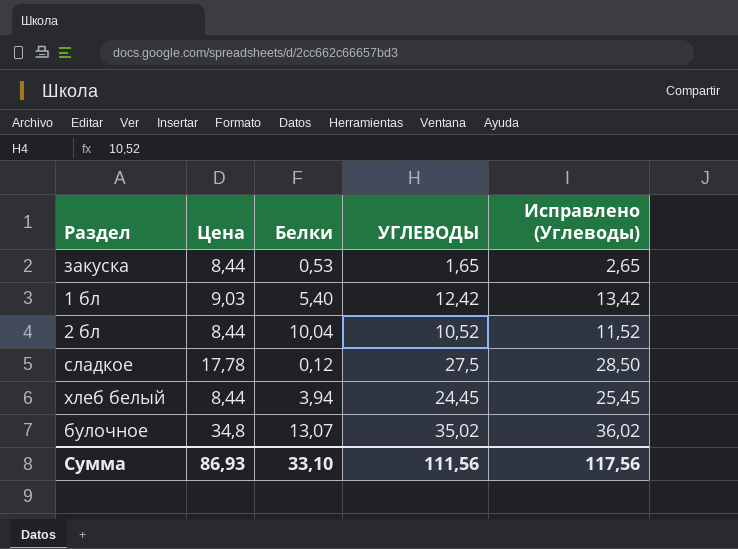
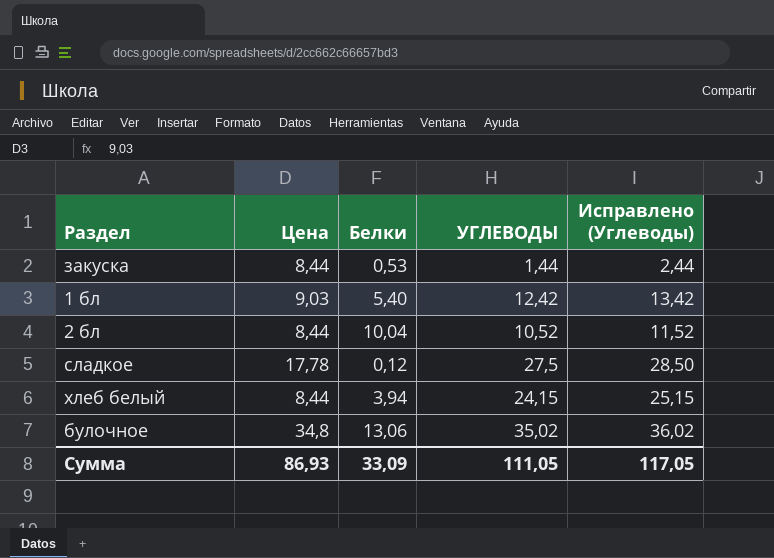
закуска | УГЛЕВОДЫ: 1,65 -> 1,44
закуска | Исправлено (Углеводы): 2,65 -> 2,44
хлеб белый | УГЛЕВОДЫ: 24,45 -> 24,15
хлеб белый | Исправлено (Углеводы): 25,45 -> 25,15
булочное | Белки: 13,07 -> 13,06
Сумма | Белки: 33,10 -> 33,09
Сумма | УГЛЕВОДЫ: 111,56 -> 111,05
Сумма | Исправлено (Углеводы): 117,56 -> 117,05

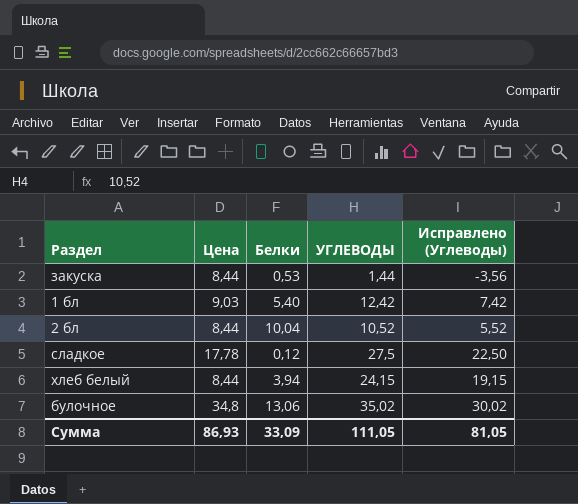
column Исправлено (Углеводы) | formula: [УГЛЕВОДЫ] + 1 -> [УГЛЕВОДЫ] - 5
Сумма | Исправлено (Углеводы): 117,05 -> 81,05

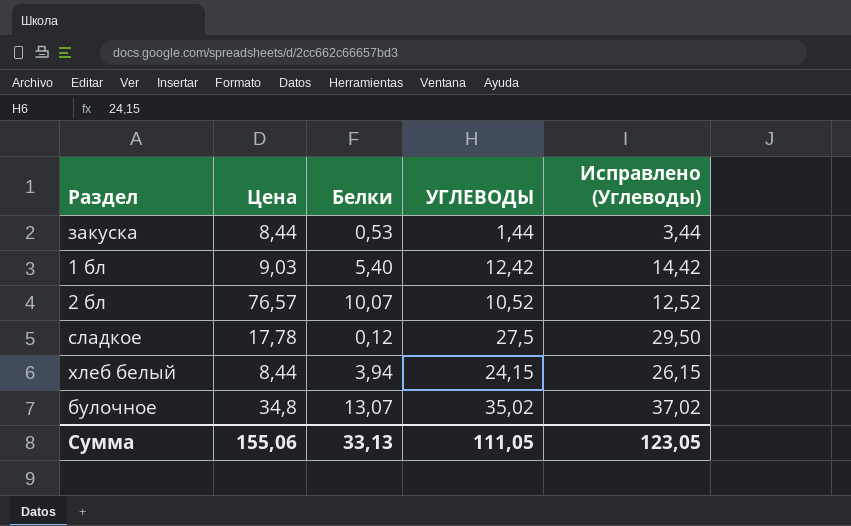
column Исправлено (Углеводы) | formula: [УГЛЕВОДЫ] - 5 -> [УГЛЕВОДЫ] + 2
2 бл | Цена: 8,44 -> 76,57
2 бл | Белки: 10,04 -> 10,07
булочное | Белки: 13,06 -> 13,07
Сумма | Цена: 86,93 -> 155,06
Сумма | Белки: 33,09 -> 33,13
Сумма | Исправлено (Углеводы): 81,05 -> 123,05

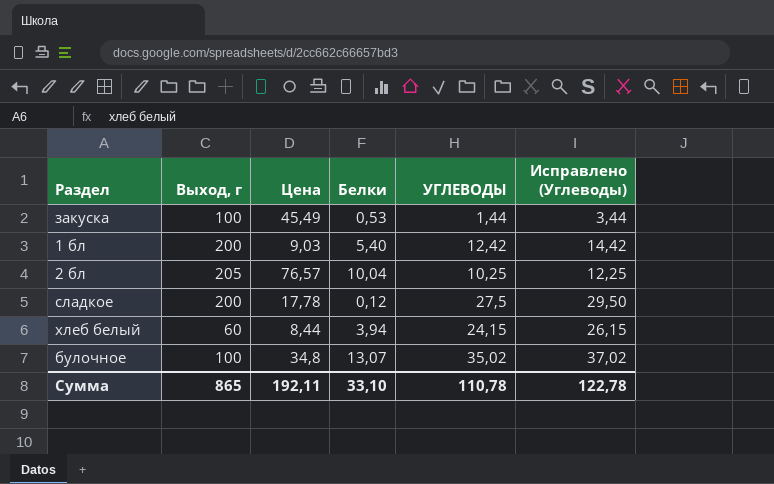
column Выход, г | position: none -> 2
закуска | Цена: 8,44 -> 45,49
2 бл | Белки: 10,07 -> 10,04
2 бл | УГЛЕВОДЫ: 10,52 -> 10,25
2 бл | Исправлено (Углеводы): 12,52 -> 12,25
Сумма | Цена: 155,06 -> 192,11
Сумма | Белки: 33,13 -> 33,10
Сумма | УГЛЕВОДЫ: 111,05 -> 110,78
Сумма | Исправлено (Углеводы): 123,05 -> 122,78

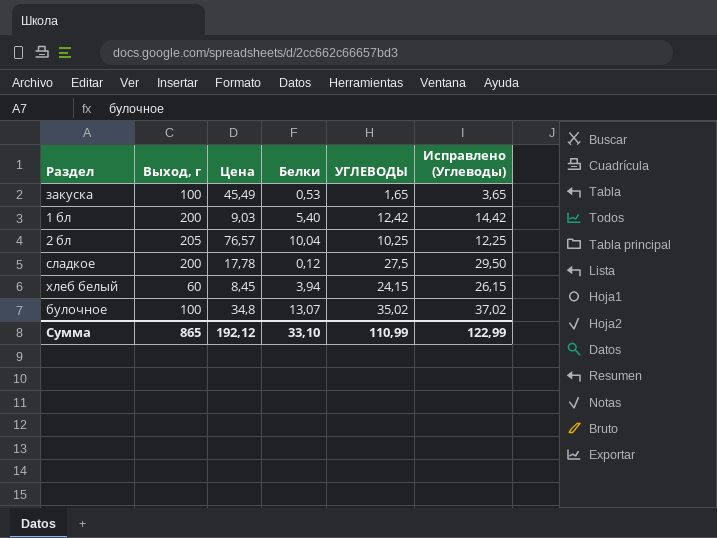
закуска | УГЛЕВОДЫ: 1,44 -> 1,65
закуска | Исправлено (Углеводы): 3,44 -> 3,65
хлеб белый | Цена: 8,44 -> 8,45
Сумма | Цена: 192,11 -> 192,12
Сумма | УГЛЕВОДЫ: 110,78 -> 110,99
Сумма | Исправлено (Углеводы): 122,78 -> 122,99

